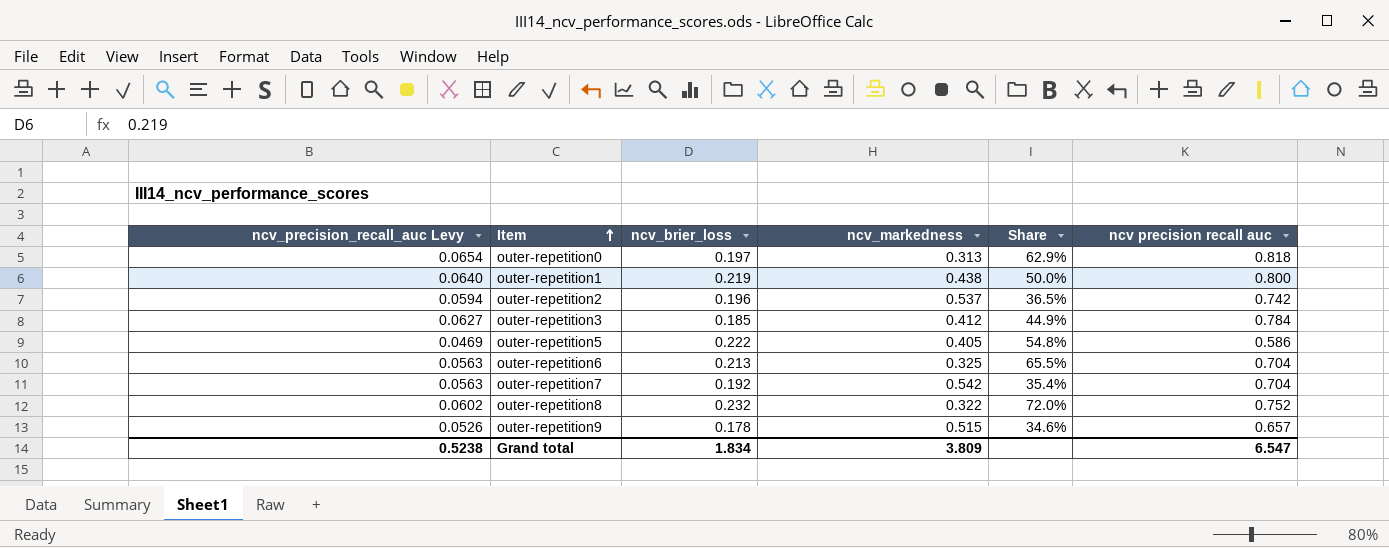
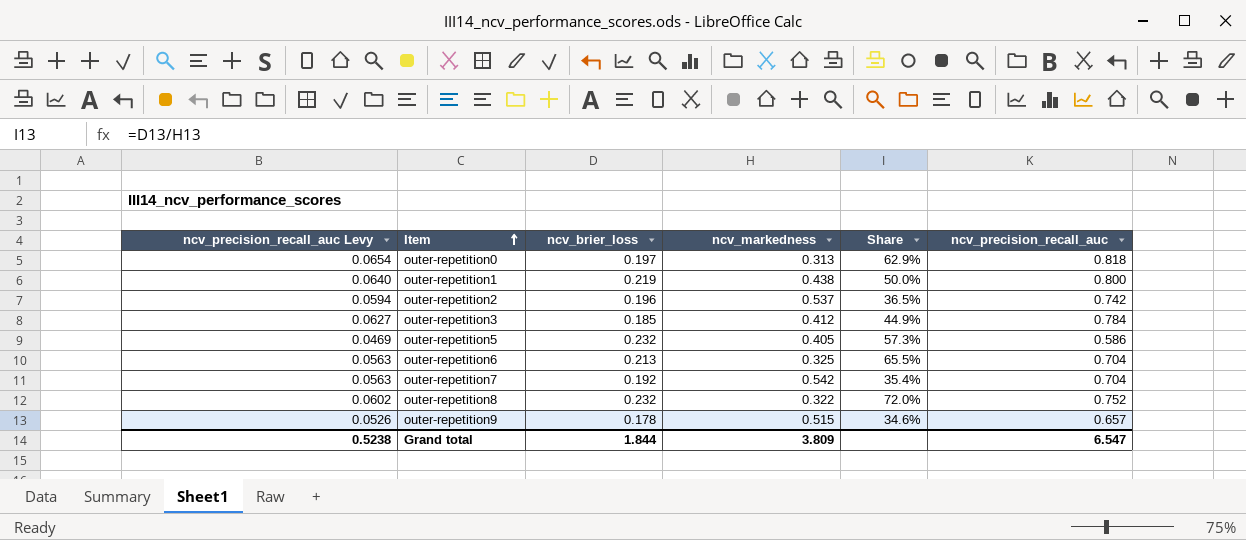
column name: ncv precision recall auc -> ncv_precision_recall_auc
outer-repetition5 | ncv_brier_loss: 0.222 -> 0.232
outer-repetition5 | Share: 54.8% -> 57.3%
Grand total | ncv_brier_loss: 1.834 -> 1.844

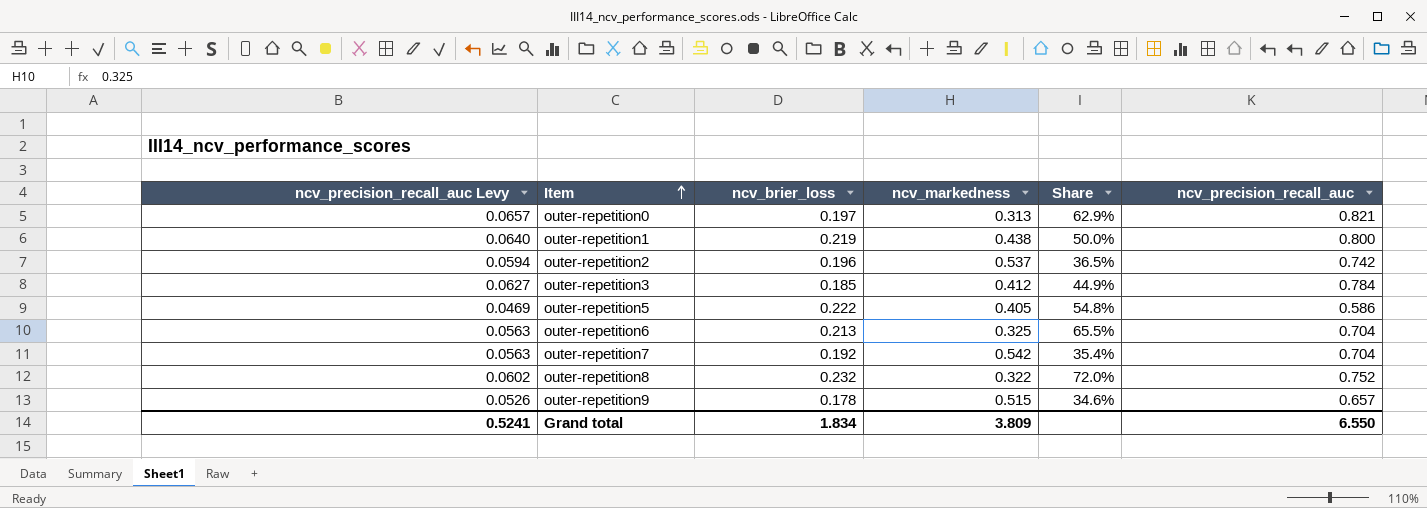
outer-repetition0 | ncv_precision_recall_auc Levy: 0.0654 -> 0.0657
outer-repetition0 | ncv_precision_recall_auc: 0.818 -> 0.821
outer-repetition5 | ncv_brier_loss: 0.232 -> 0.222
outer-repetition5 | Share: 57.3% -> 54.8%
Grand total | ncv_precision_recall_auc Levy: 0.5238 -> 0.5241
Grand total | ncv_brier_loss: 1.844 -> 1.834
Grand total | ncv_precision_recall_auc: 6.547 -> 6.550

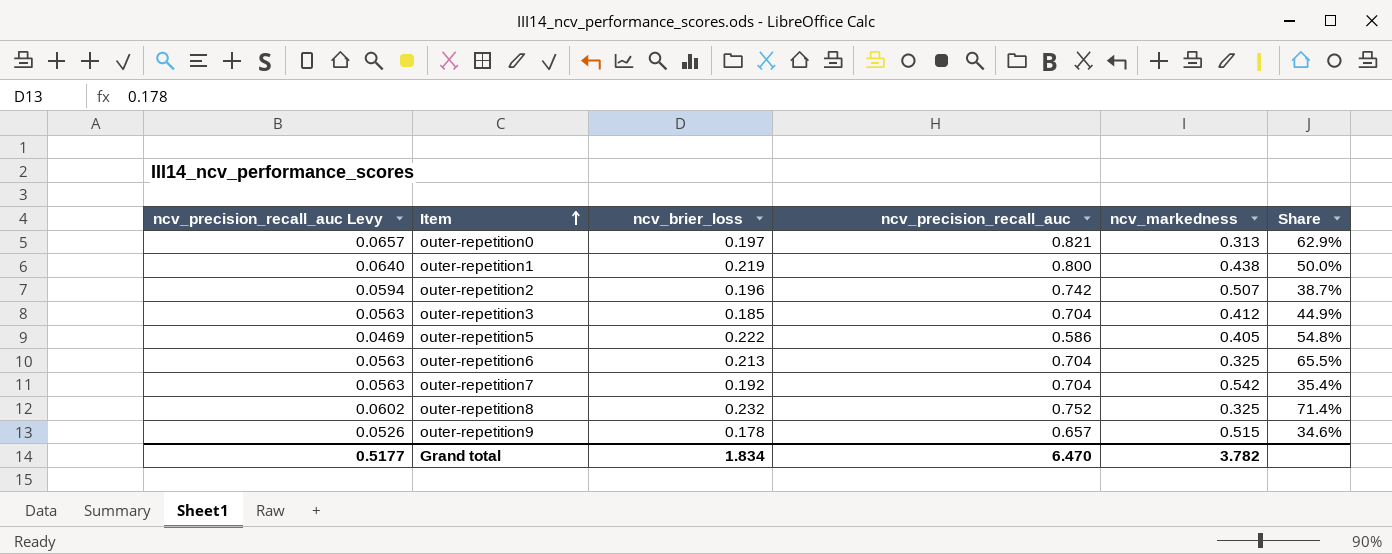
column ncv_precision_recall_auc | position: 6 -> 4
outer-repetition2 | ncv_markedness: 0.537 -> 0.507
outer-repetition2 | Share: 36.5% -> 38.7%
outer-repetition3 | ncv_precision_recall_auc Levy: 0.0627 -> 0.0563
outer-repetition3 | ncv_precision_recall_auc: 0.784 -> 0.704
outer-repetition8 | ncv_markedness: 0.322 -> 0.325
outer-repetition8 | Share: 72.0% -> 71.4%
Grand total | ncv_precision_recall_auc Levy: 0.5241 -> 0.5177
Grand total | ncv_precision_recall_auc: 6.550 -> 6.470
Grand total | ncv_markedness: 3.809 -> 3.782

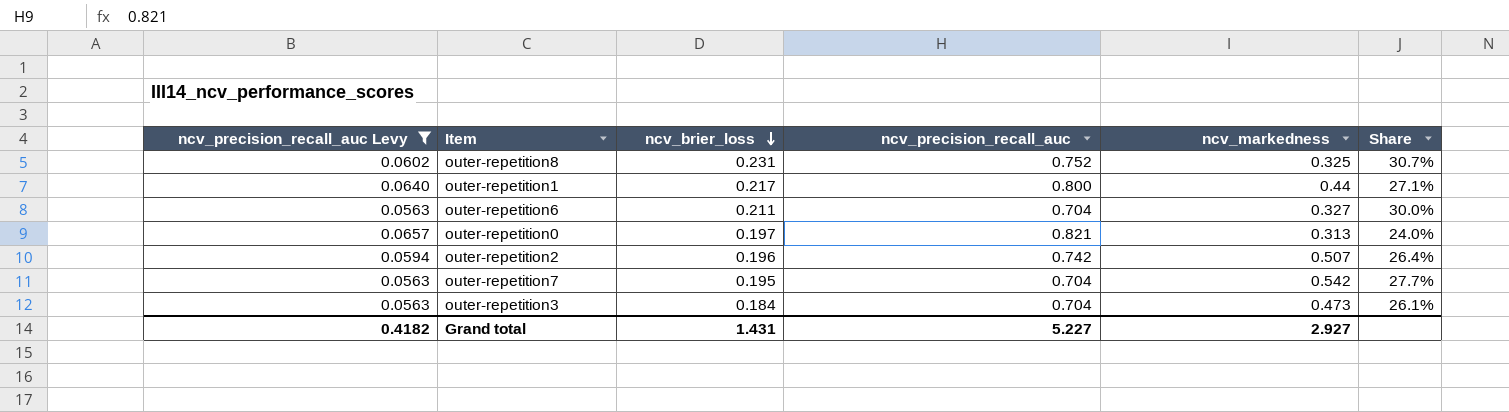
filter: none -> ncv_precision_recall_auc Levy >= 0.0563
row order: Item ascending -> ncv_brier_loss descending
column Share | formula: [ncv_brier_loss] / [ncv_markedness] -> [ncv_brier_loss] / [ncv_precision_recall_auc]
outer-repetition8 | ncv_brier_loss: 0.232 -> 0.231
outer-repetition1 | ncv_brier_loss: 0.219 -> 0.217
outer-repetition1 | ncv_markedness: 0.438 -> 0.44
outer-repetition6 | ncv_brier_loss: 0.213 -> 0.211
outer-repetition6 | ncv_markedness: 0.325 -> 0.327
outer-repetition7 | ncv_brier_loss: 0.192 -> 0.195
outer-repetition3 | ncv_brier_loss: 0.185 -> 0.184
outer-repetition3 | ncv_markedness: 0.412 -> 0.473
Grand total | ncv_precision_recall_auc Levy: 0.5177 -> 0.4182
Grand total | ncv_brier_loss: 1.834 -> 1.431
Grand total | ncv_precision_recall_auc: 6.470 -> 5.227
Grand total | ncv_markedness: 3.782 -> 2.927

